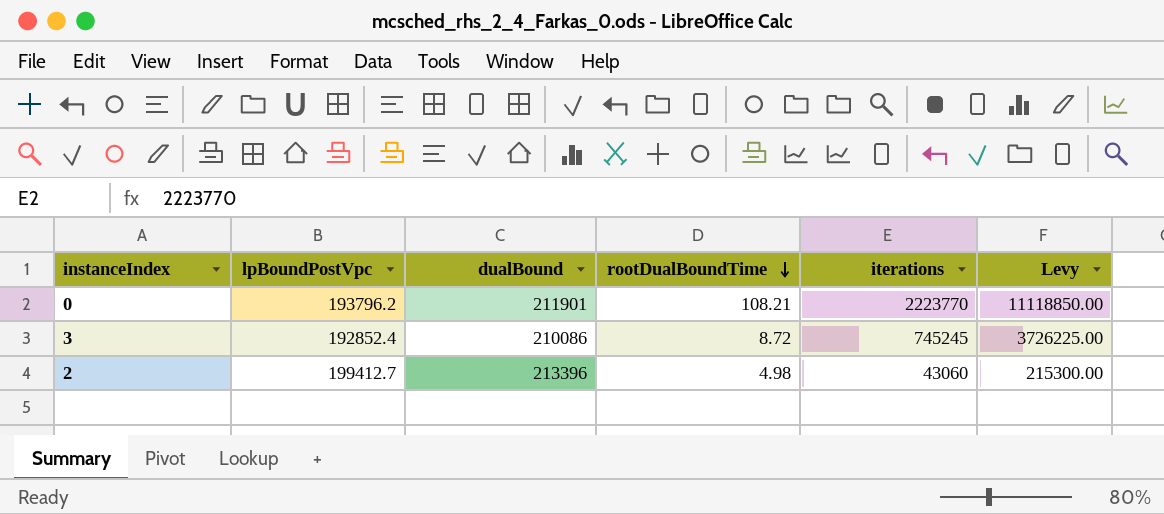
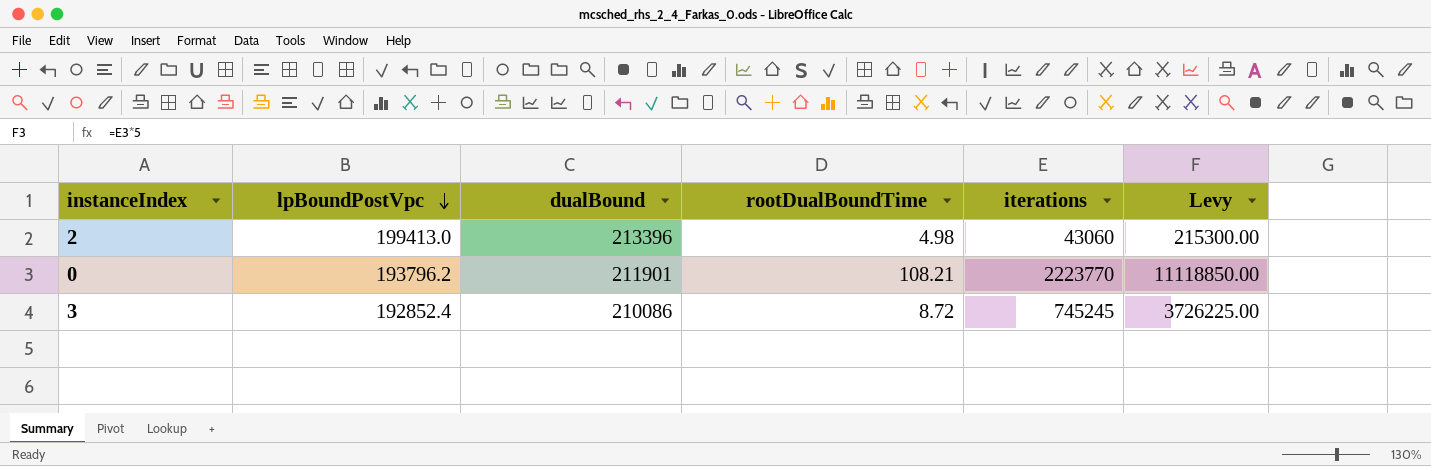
row order: rootDualBoundTime descending -> lpBoundPostVpc descending
2 | lpBoundPostVpc: 199412.7 -> 199413.0

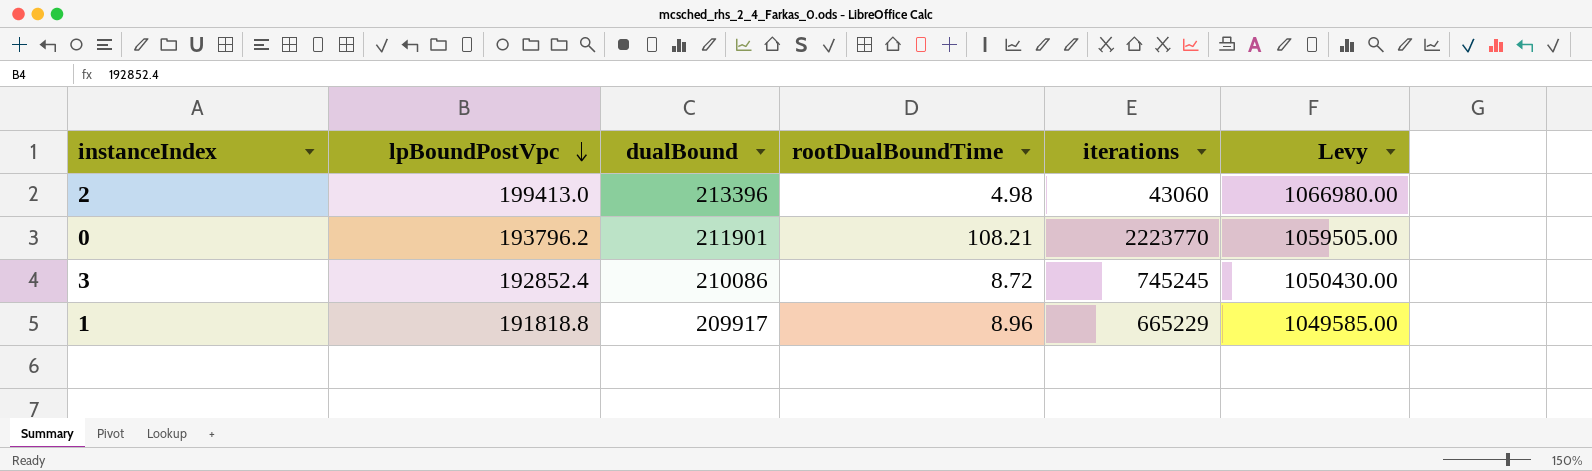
column Levy | formula: [iterations] * 5 -> [dualBound] * 5
row 1: none -> 191818.8 | 209917 | 8.96 | 665229 | 1049585.00

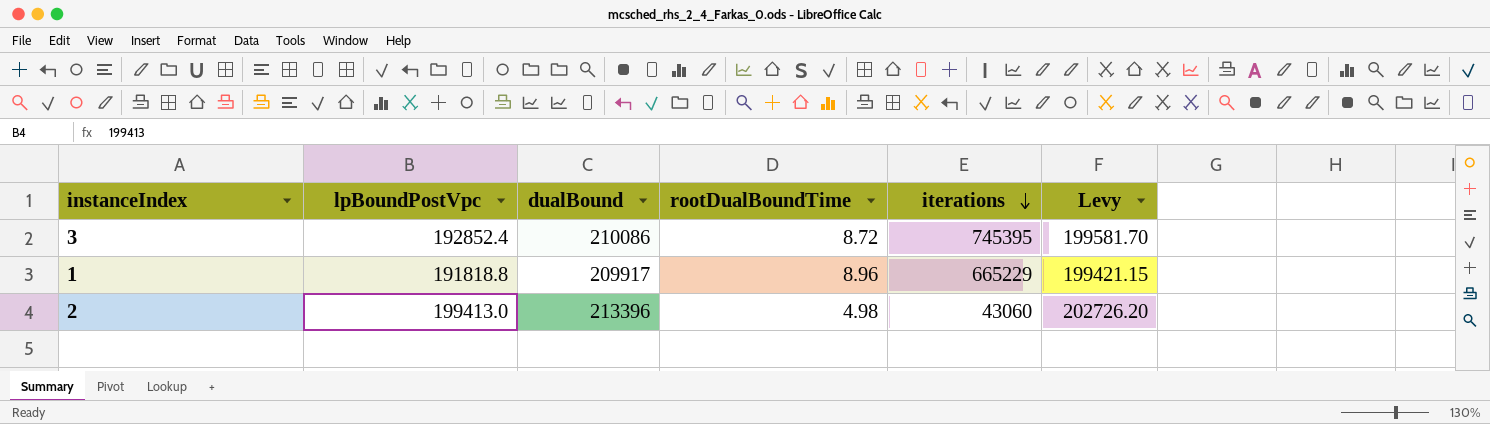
row order: lpBoundPostVpc descending -> iterations descending
column Levy | formula: [dualBound] * 5 -> [dualBound] * 0.95
row 0: 193796.2 | 211901 | 108.21 | 2223770 | 1059505.00 -> none
3 | iterations: 745245 -> 745395

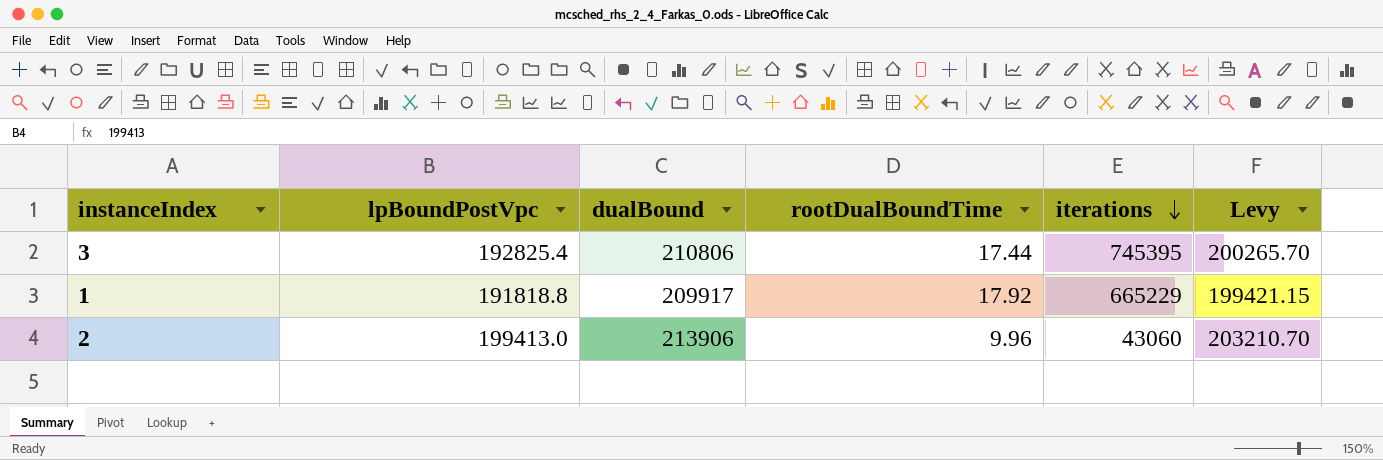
3 | lpBoundPostVpc: 192852.4 -> 192825.4
3 | dualBound: 210086 -> 210806
3 | rootDualBoundTime: 8.72 -> 17.44
3 | Levy: 199581.70 -> 200265.70
1 | rootDualBoundTime: 8.96 -> 17.92
2 | dualBound: 213396 -> 213906
2 | rootDualBoundTime: 4.98 -> 9.96
2 | Levy: 202726.20 -> 203210.70

